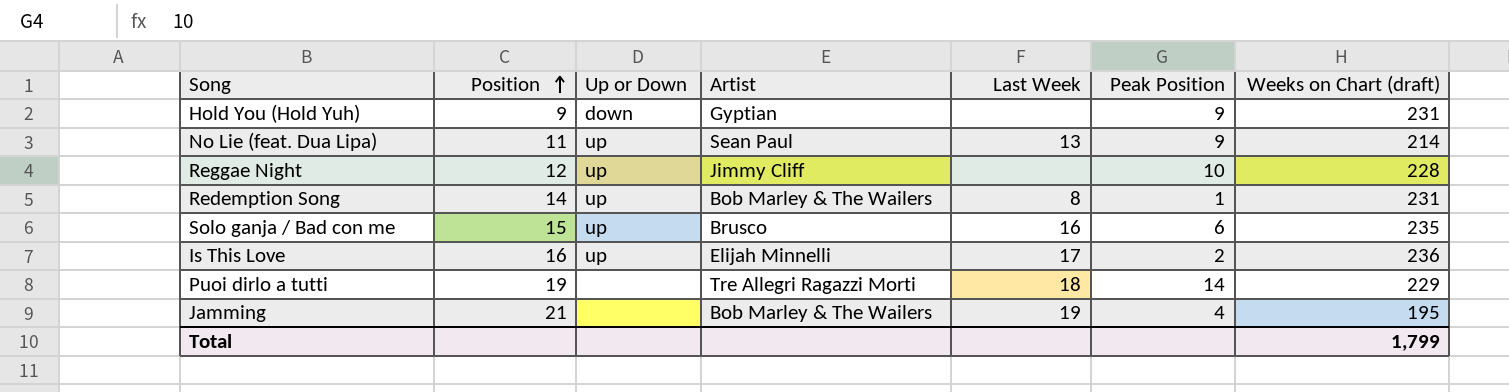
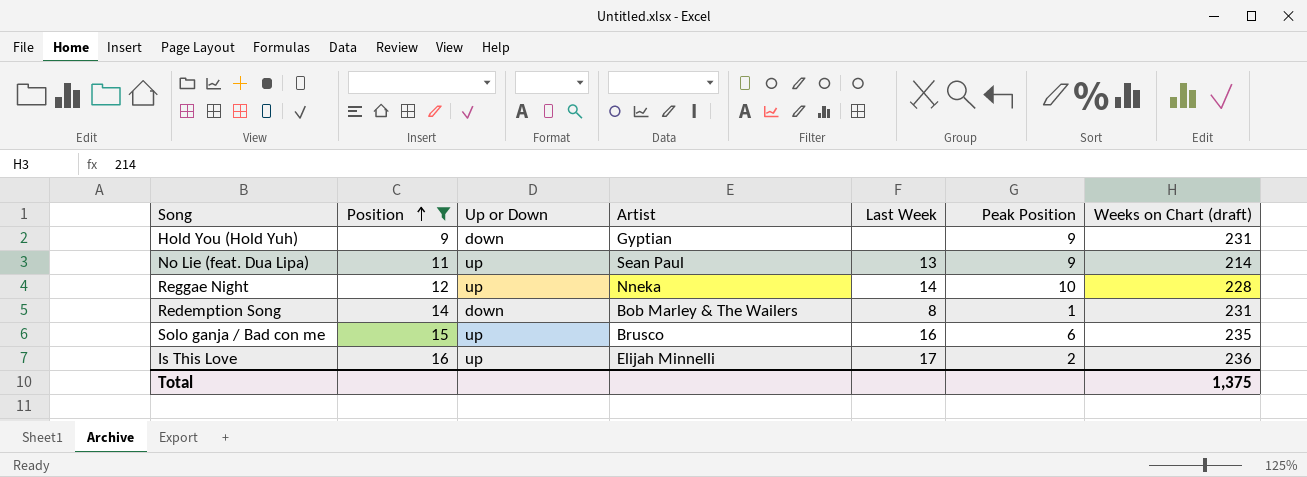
filter: none -> Position <= 16
Reggae Night | Artist: Jimmy Cliff -> Nneka
Reggae Night | Last Week: none -> 14
Redemption Song | Up or Down: up -> down
Total | Weeks on Chart (draft): 1,799 -> 1,375

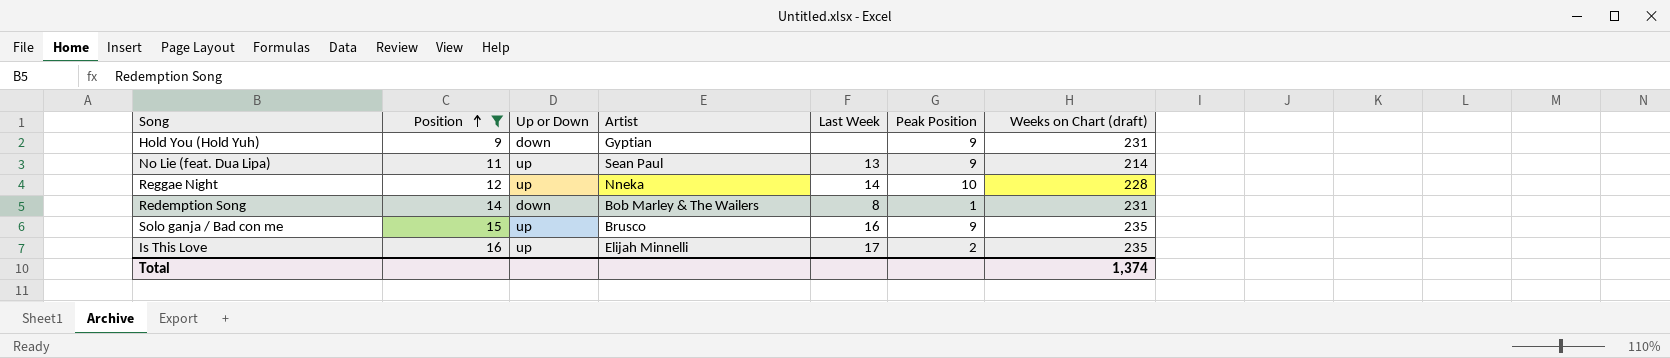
Solo ganja / Bad con me | Peak Position: 6 -> 9
Is This Love | Weeks on Chart (draft): 236 -> 235
Total | Weeks on Chart (draft): 1,375 -> 1,374

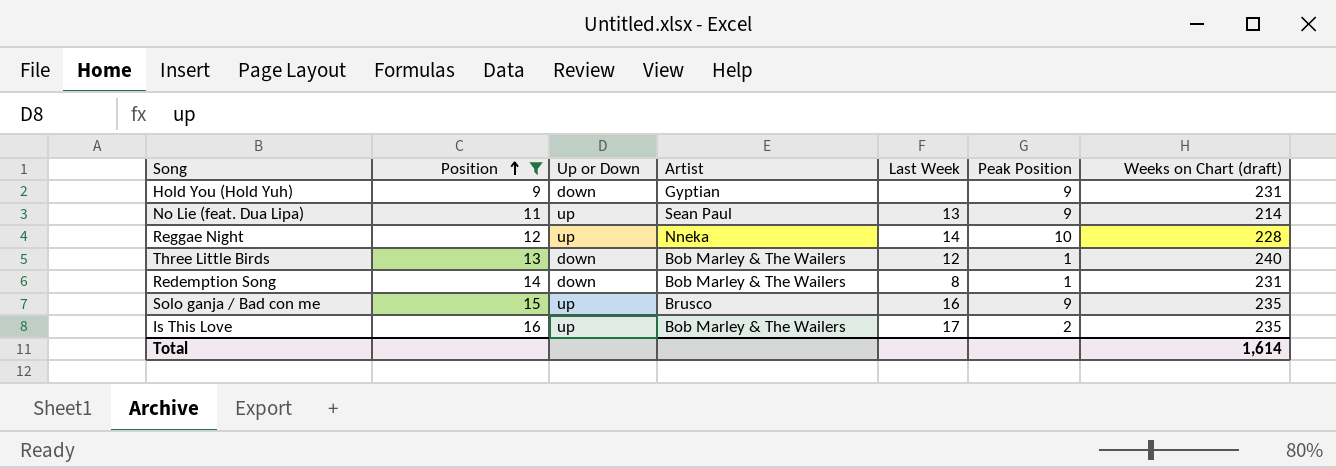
row Three Little Birds: none -> 13 | down | Bob Marley & The Wailers | 12 | 1 | 240
Is This Love | Artist: Elijah Minnelli -> Bob Marley & The Wailers
Total | Weeks on Chart (draft): 1,374 -> 1,614

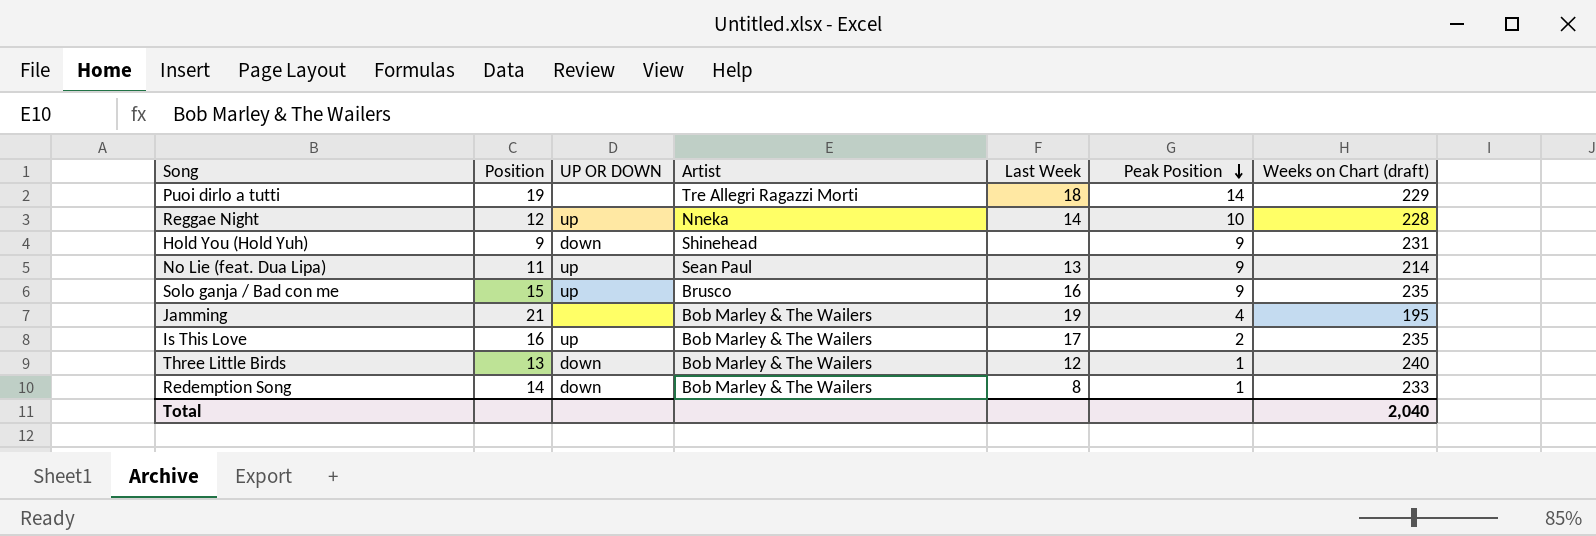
filter: Position <= 16 -> none
row order: Position ascending -> Peak Position descending
column name: Up or Down -> UP OR DOWN
Hold You (Hold Yuh) | Artist: Gyptian -> Shinehead
Redemption Song | Weeks on Chart (draft): 231 -> 233
Total | Weeks on Chart (draft): 1,614 -> 2,040

